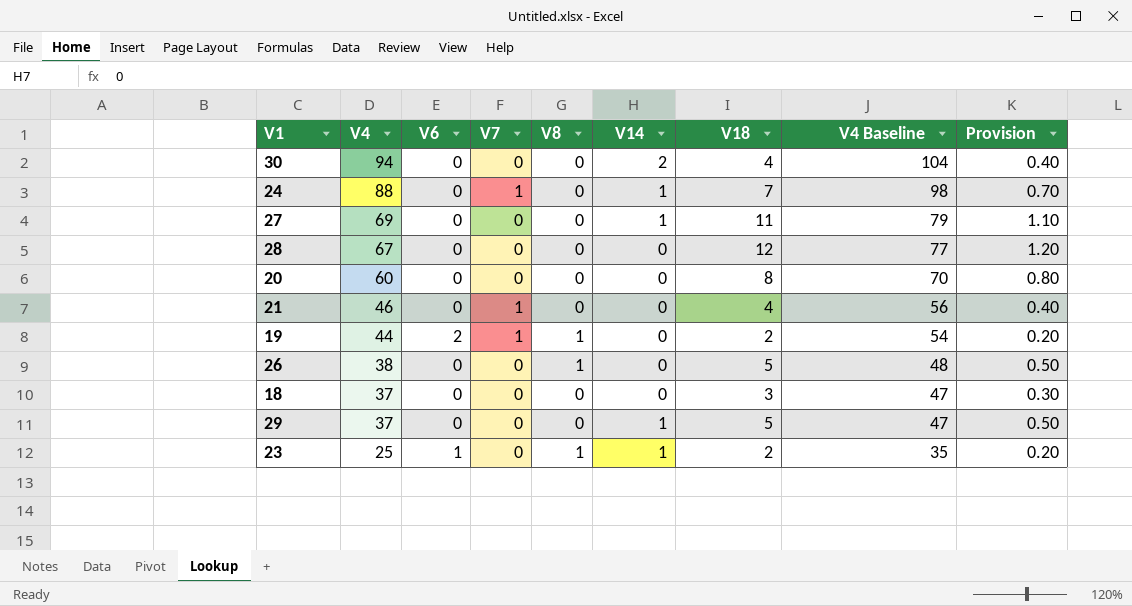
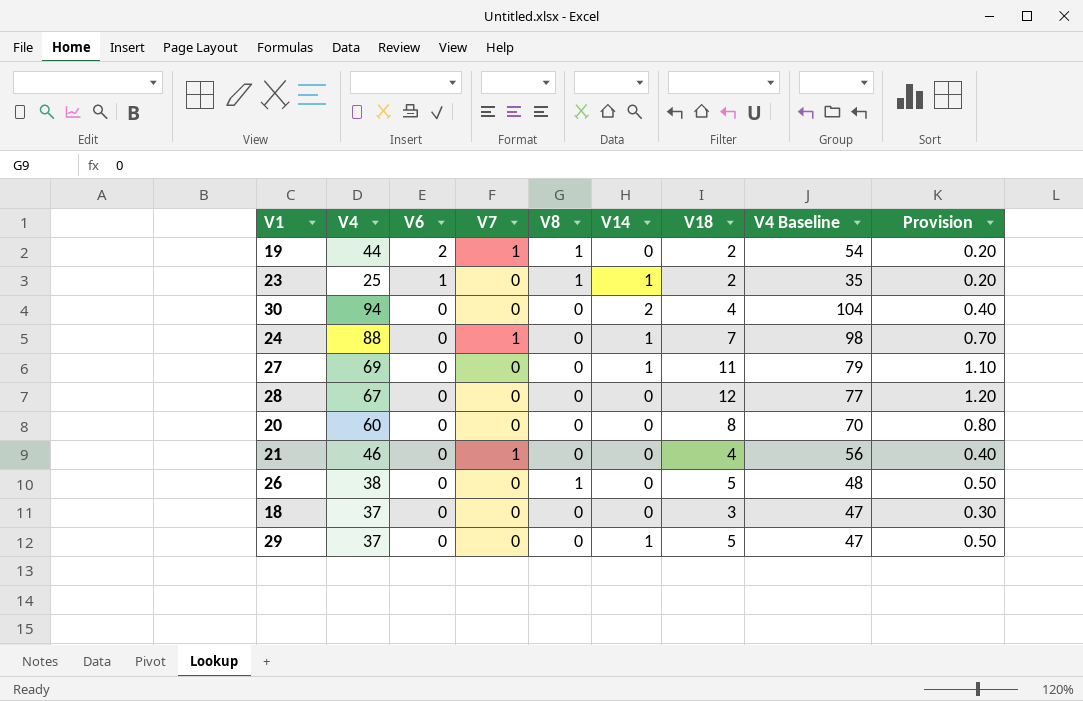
row order: V4 descending -> V6 descending

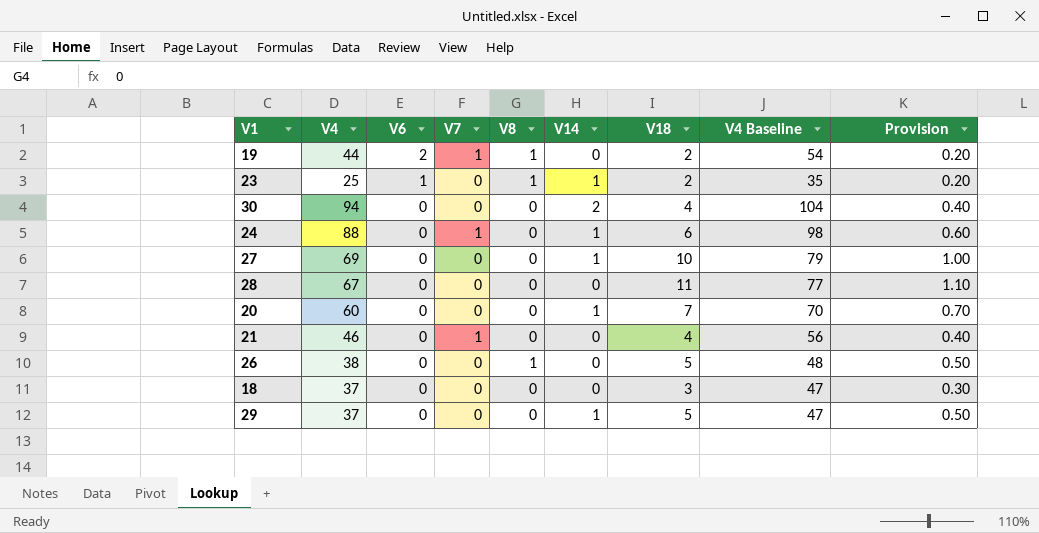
24 | V18: 7 -> 6
24 | Provision: 0.70 -> 0.60
27 | V18: 11 -> 10
27 | Provision: 1.10 -> 1.00
28 | V18: 12 -> 11
28 | Provision: 1.20 -> 1.10
20 | V14: 0 -> 1
20 | V18: 8 -> 7
20 | Provision: 0.80 -> 0.70

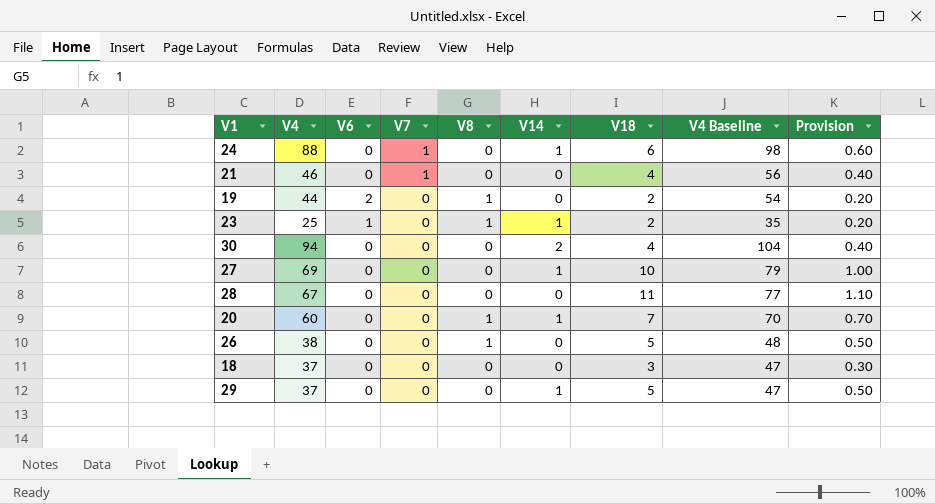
row order: V6 descending -> V7 descending
19 | V7: 1 -> 0
20 | V8: 0 -> 1

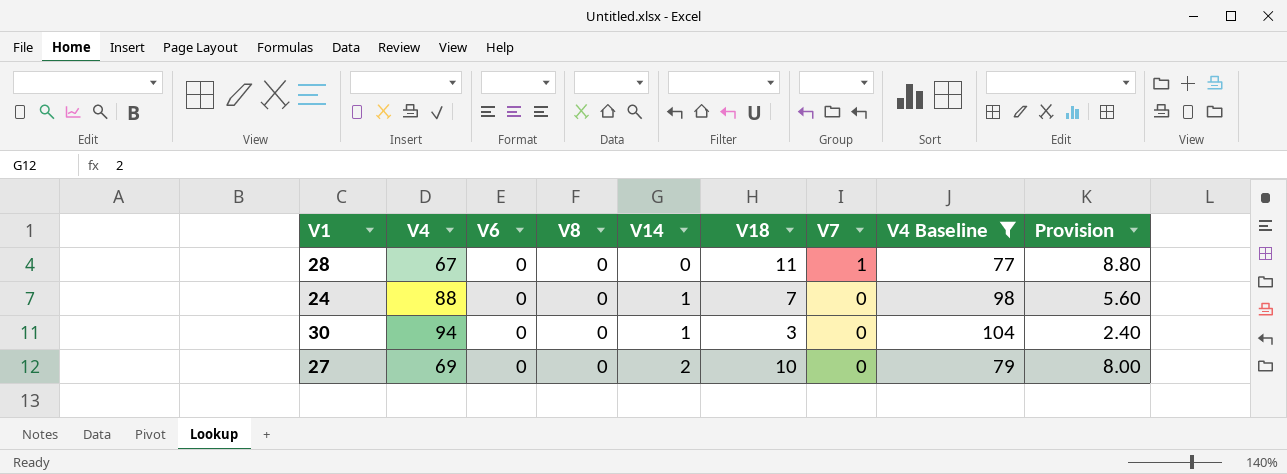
filter: none -> V4 Baseline >= 77
row order: V7 descending -> V14 ascending
column V7 | position: 4 -> 7
column Provision | formula: [V18] * 0.1 -> [V18] * 0.8
28 | V7: 0 -> 1
24 | V18: 6 -> 7
24 | V7: 1 -> 0
30 | V14: 2 -> 1
30 | V18: 4 -> 3
27 | V14: 1 -> 2

